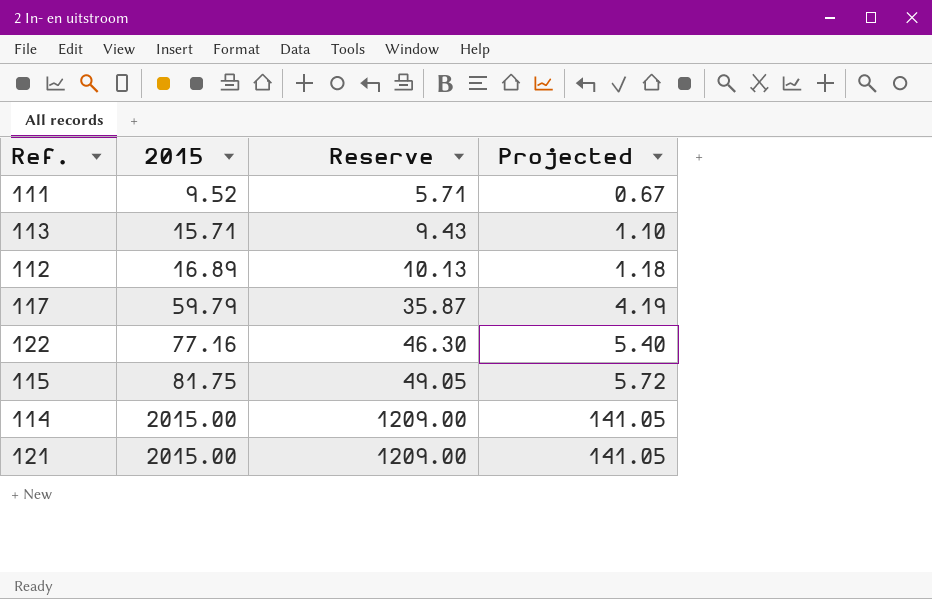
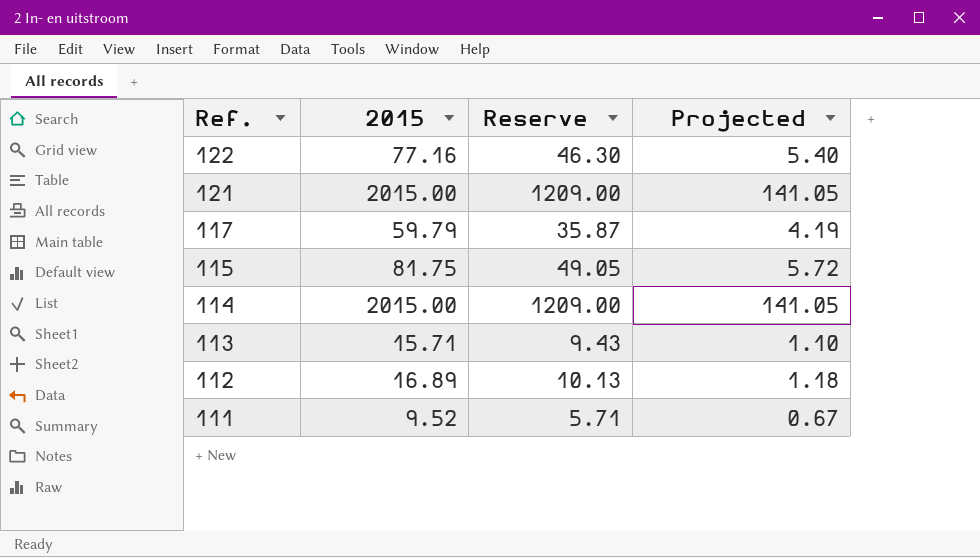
row order: 2015 ascending -> Ref. descending

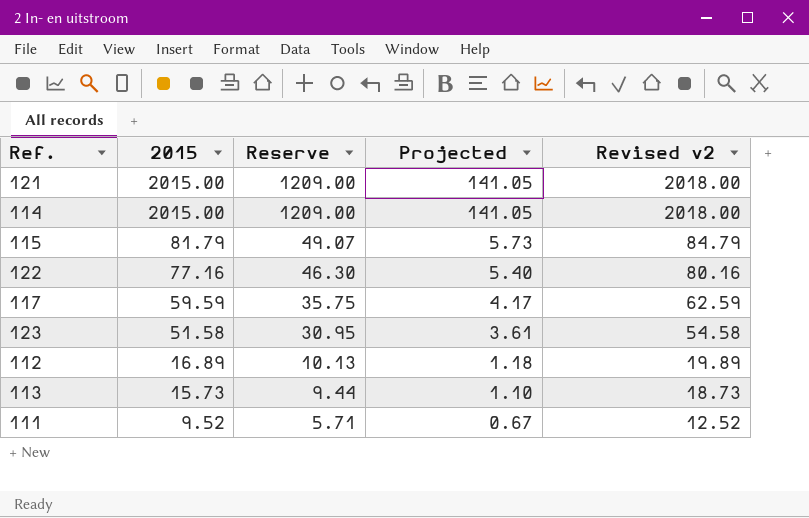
row order: Ref. descending -> 2015 descending
column Revised v2 | formula: none -> [2015] + 3
115 | 2015: 81.75 -> 81.79
115 | Reserve: 49.05 -> 49.07
115 | Projected: 5.72 -> 5.73
117 | 2015: 59.79 -> 59.59
117 | Reserve: 35.87 -> 35.75
117 | Projected: 4.19 -> 4.17
row 123: none -> 51.58 | 30.95 | 3.61 | 54.58
113 | 2015: 15.71 -> 15.73
113 | Reserve: 9.43 -> 9.44

